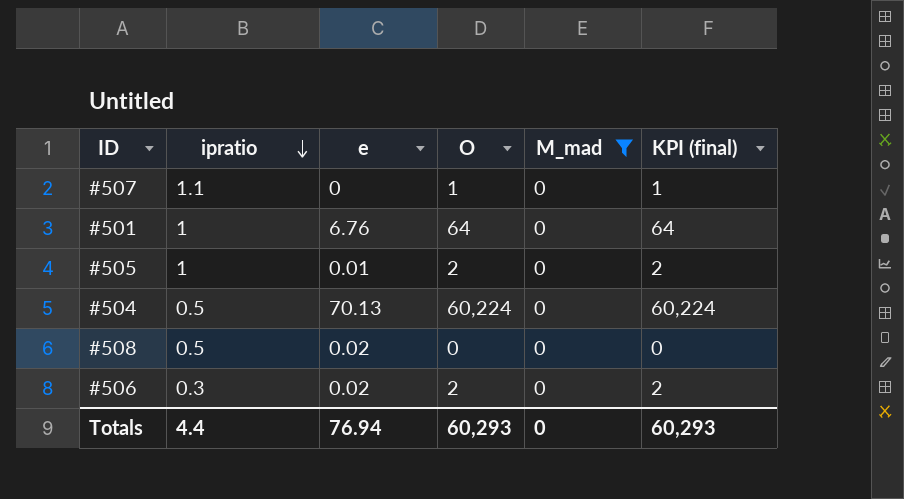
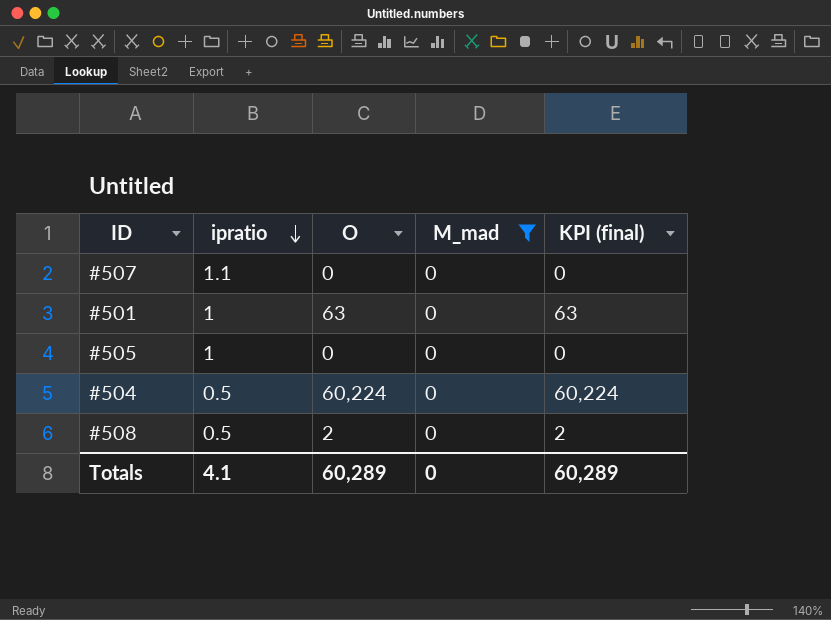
column e | position: 3 -> none
row #506: 0.3 | 0.02 | 2 | 0 | 2 -> none
#507 | O: 1 -> 0
#507 | KPI (final): 1 -> 0
#501 | O: 64 -> 63
#501 | KPI (final): 64 -> 63
#505 | O: 2 -> 0
#505 | KPI (final): 2 -> 0
#508 | O: 0 -> 2
#508 | KPI (final): 0 -> 2
Totals | ipratio: 4.4 -> 4.1
Totals | O: 60,293 -> 60,289
Totals | KPI (final): 60,293 -> 60,289

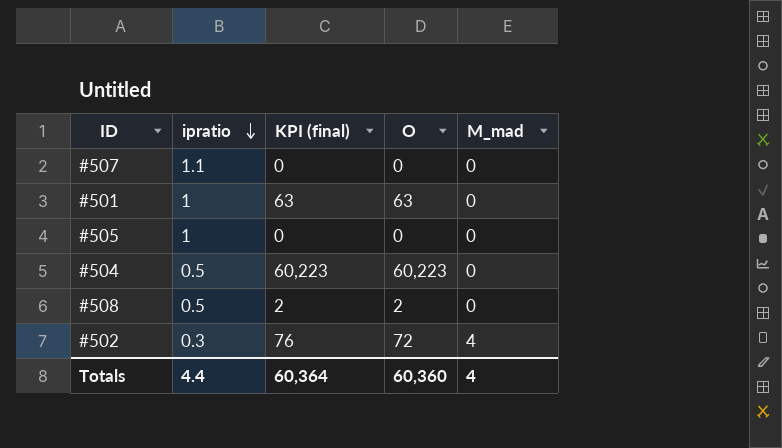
filter: M_mad = 0 -> none
column KPI (final) | position: 5 -> 3
#504 | KPI (final): 60,224 -> 60,223
#504 | O: 60,224 -> 60,223
Totals | ipratio: 4.1 -> 4.4
Totals | KPI (final): 60,289 -> 60,364
Totals | O: 60,289 -> 60,360
Totals | M_mad: 0 -> 4

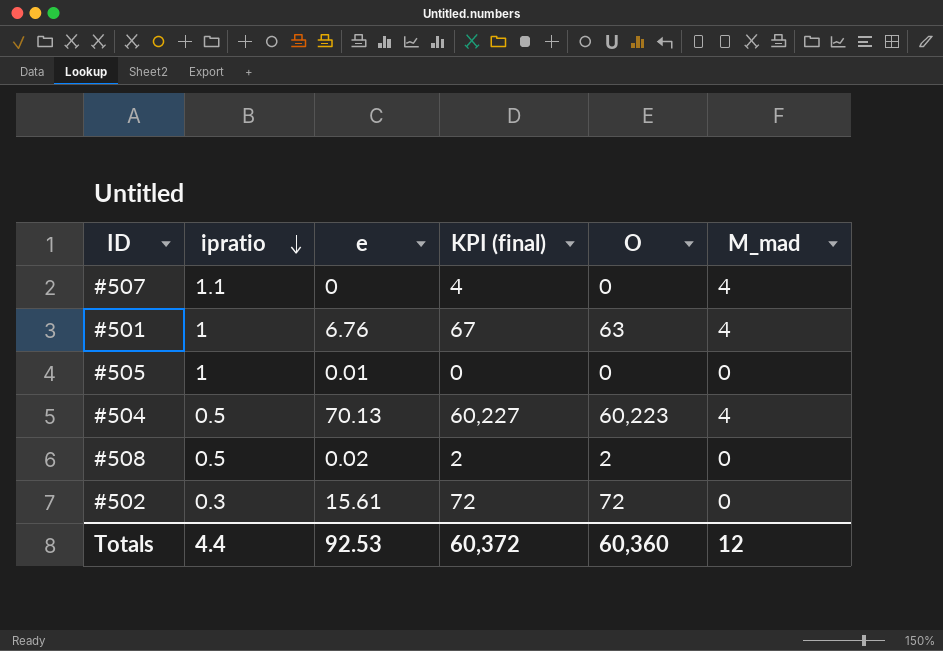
column e | position: none -> 3
#507 | KPI (final): 0 -> 4
#507 | M_mad: 0 -> 4
#501 | KPI (final): 63 -> 67
#501 | M_mad: 0 -> 4
#504 | KPI (final): 60,223 -> 60,227
#504 | M_mad: 0 -> 4
#502 | KPI (final): 76 -> 72
#502 | M_mad: 4 -> 0
Totals | KPI (final): 60,364 -> 60,372
Totals | M_mad: 4 -> 12

